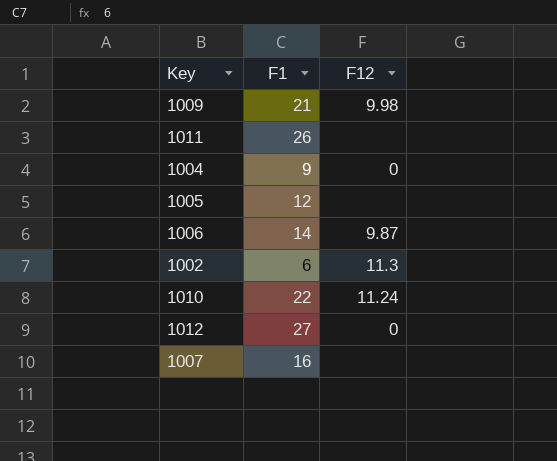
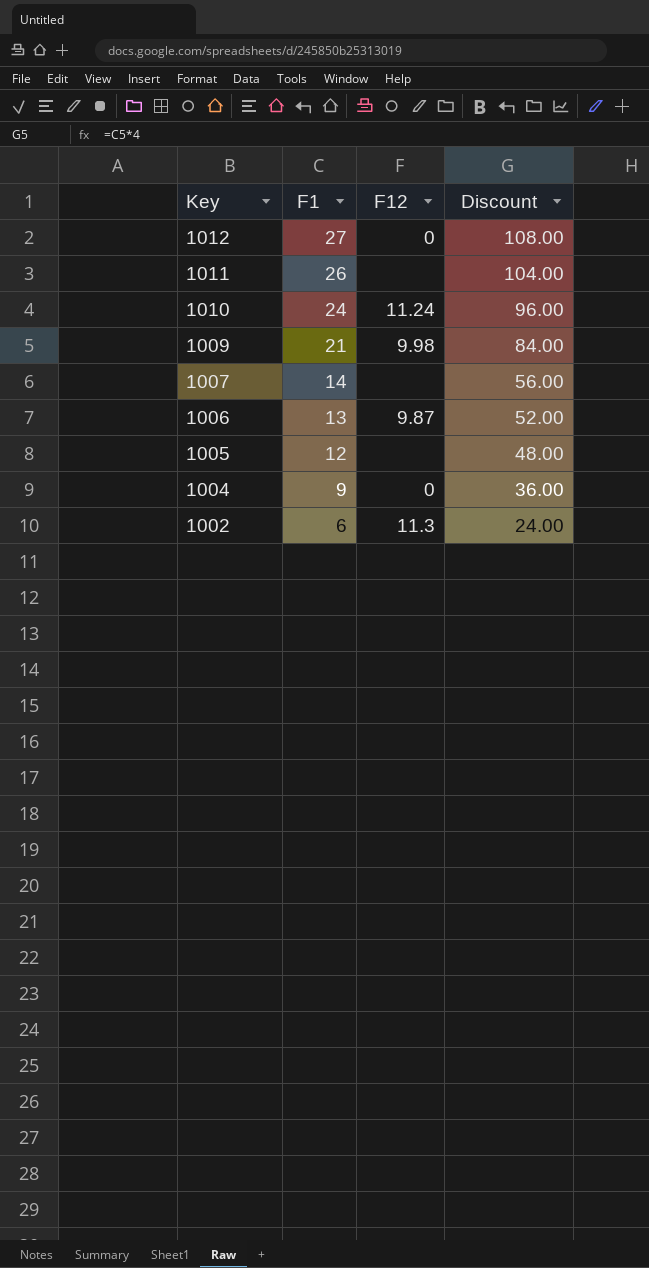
row order: none -> Key descending
column Discount | formula: none -> [F1] * 4
1010 | F1: 22 -> 24
1007 | F1: 16 -> 14
1006 | F1: 14 -> 13

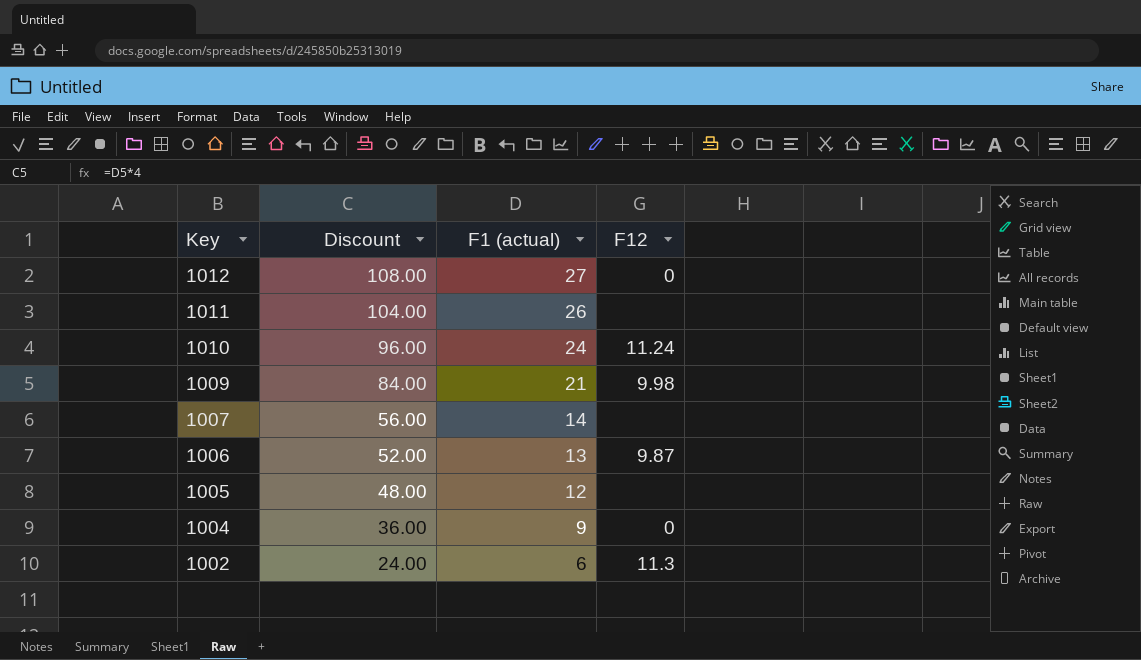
column Discount | position: 4 -> 2
column name: F1 -> F1 (actual)

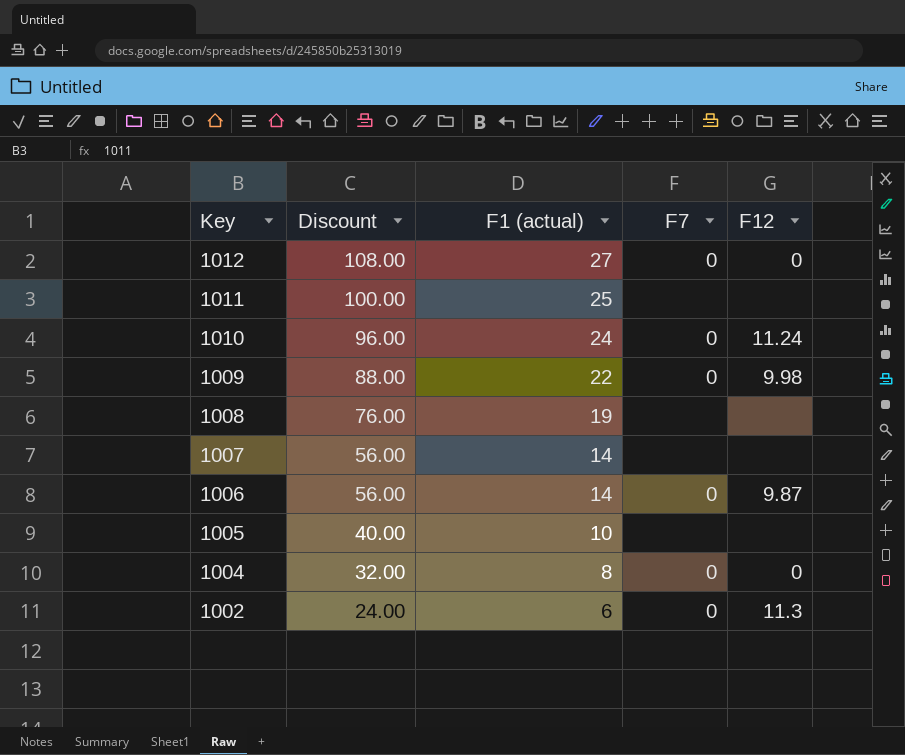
column F7 | position: none -> 4
1011 | Discount: 104.00 -> 100.00
1011 | F1 (actual): 26 -> 25
1009 | Discount: 84.00 -> 88.00
1009 | F1 (actual): 21 -> 22
row 1008: none -> 76.00 | 19 | none | none
1006 | Discount: 52.00 -> 56.00
1006 | F1 (actual): 13 -> 14
1005 | Discount: 48.00 -> 40.00
1005 | F1 (actual): 12 -> 10
1004 | Discount: 36.00 -> 32.00
1004 | F1 (actual): 9 -> 8

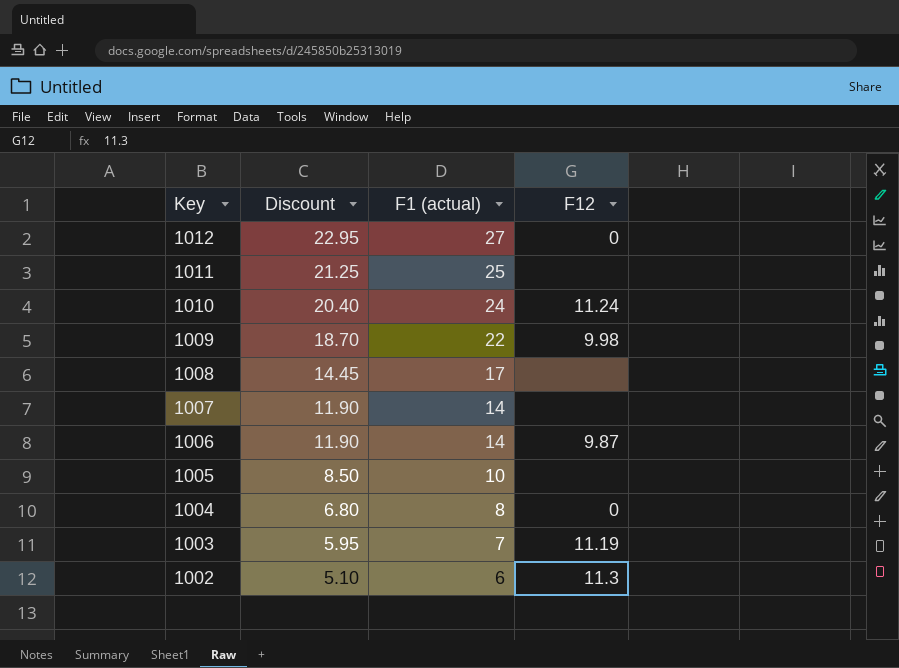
column F7 | position: 4 -> none
column Discount | formula: [F1 (actual)] * 4 -> [F1 (actual)] * 0.85
1008 | F1 (actual): 19 -> 17
row 1003: none -> 5.95 | 7 | 11.19

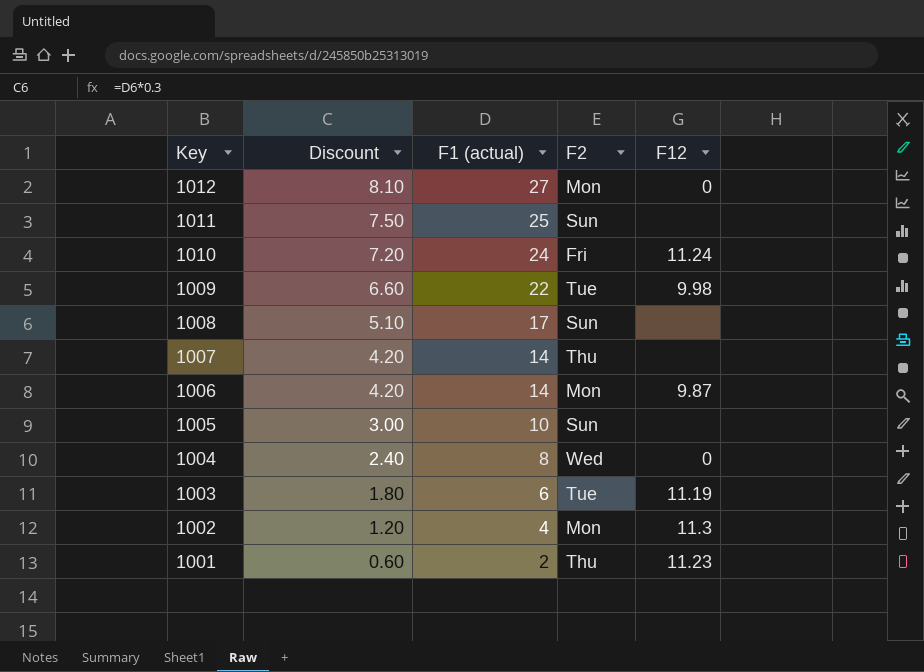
column Discount | formula: [F1 (actual)] * 0.85 -> [F1 (actual)] * 0.3
column F2 | position: none -> 4
1003 | F1 (actual): 7 -> 6
1002 | F1 (actual): 6 -> 4
row 1001: none -> 0.60 | 2 | Thu | 11.23

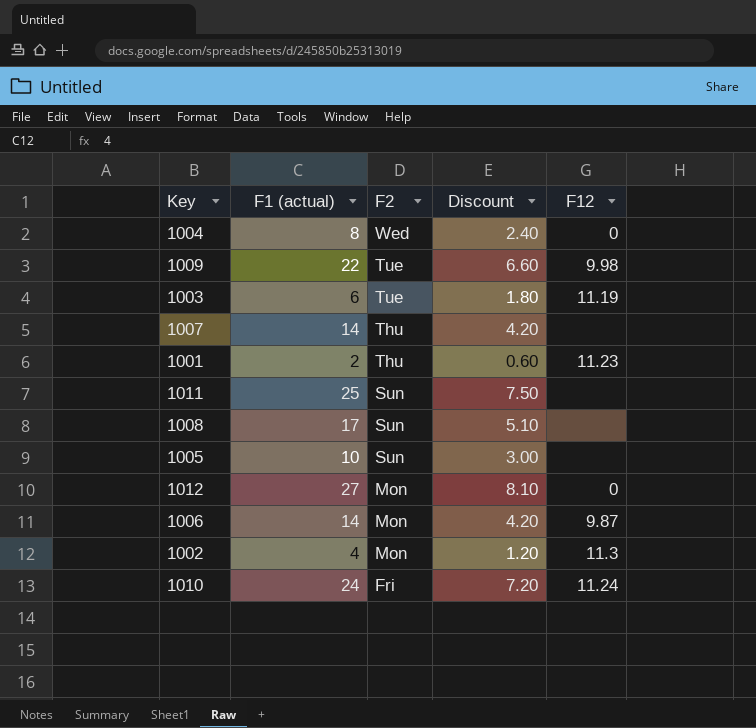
row order: Key descending -> F2 descending
column Discount | position: 2 -> 4

